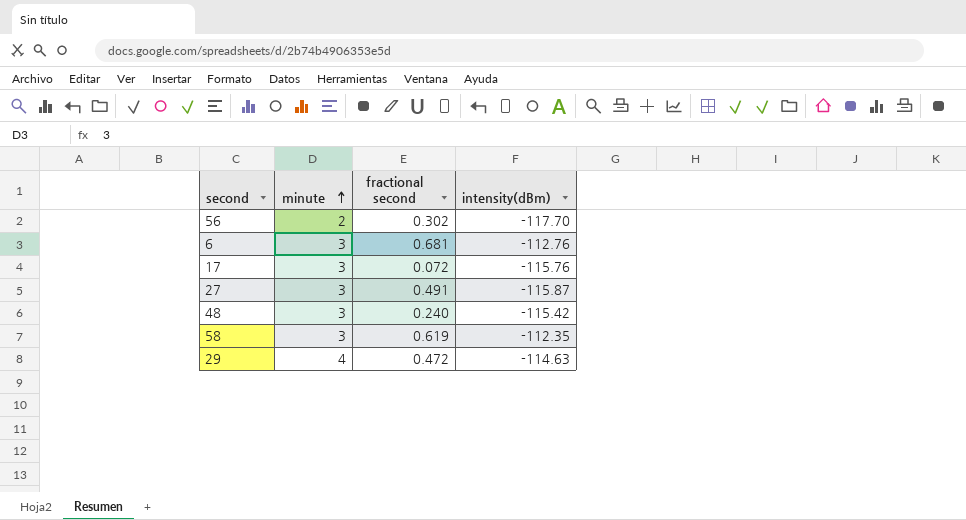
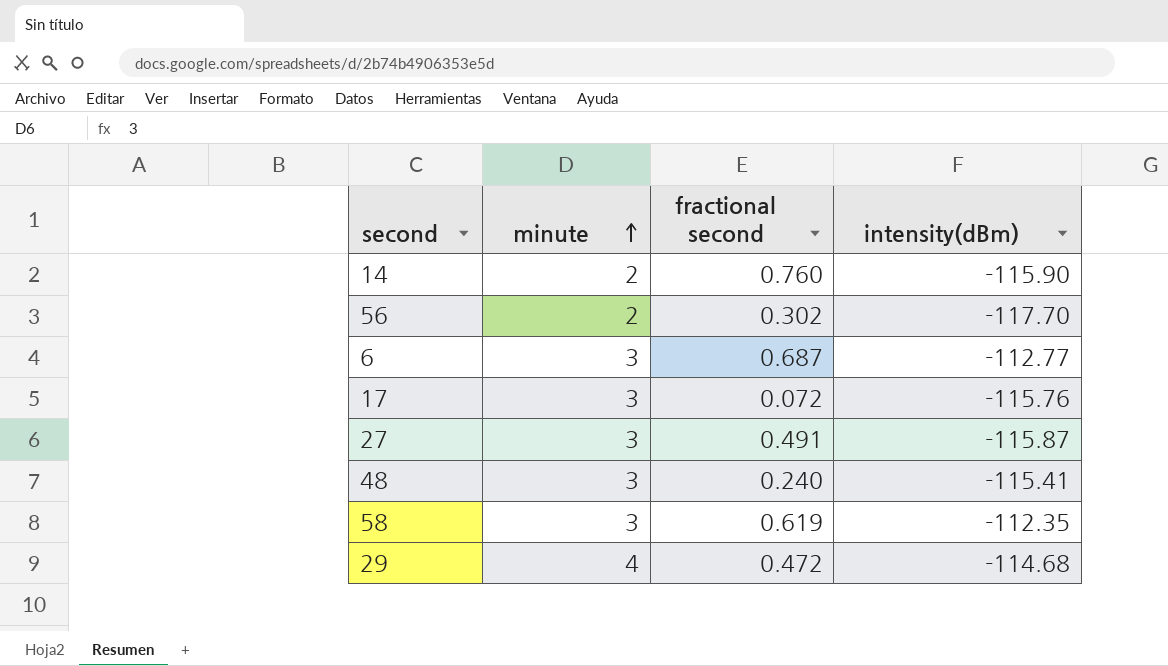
row 14: none -> 2 | 0.760 | -115.90
6 | fractional second: 0.681 -> 0.687
6 | intensity(dBm): -112.76 -> -112.77
48 | intensity(dBm): -115.42 -> -115.41
29 | intensity(dBm): -114.63 -> -114.68

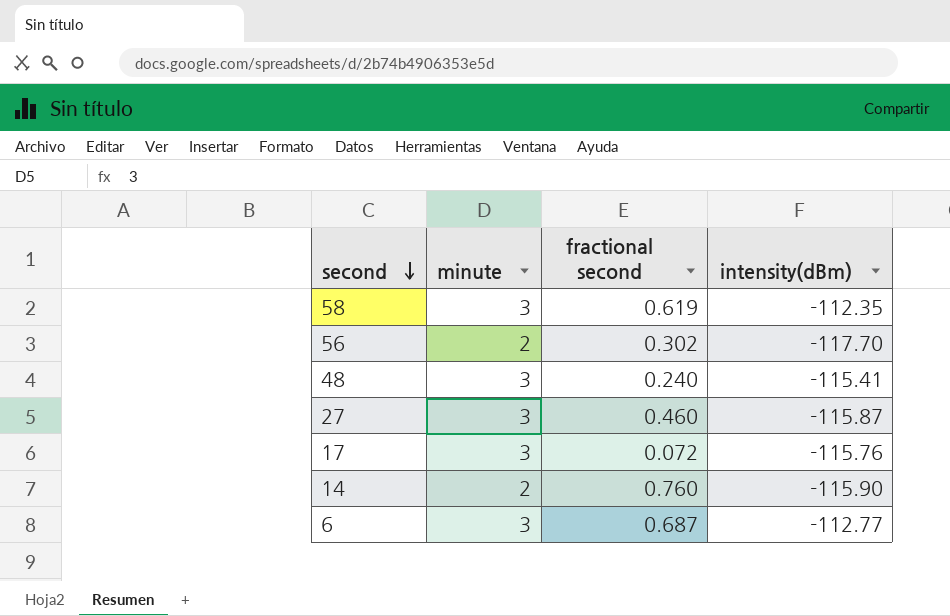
row order: minute ascending -> second descending
row 29: 4 | 0.472 | -114.68 -> none
27 | fractional second: 0.491 -> 0.460

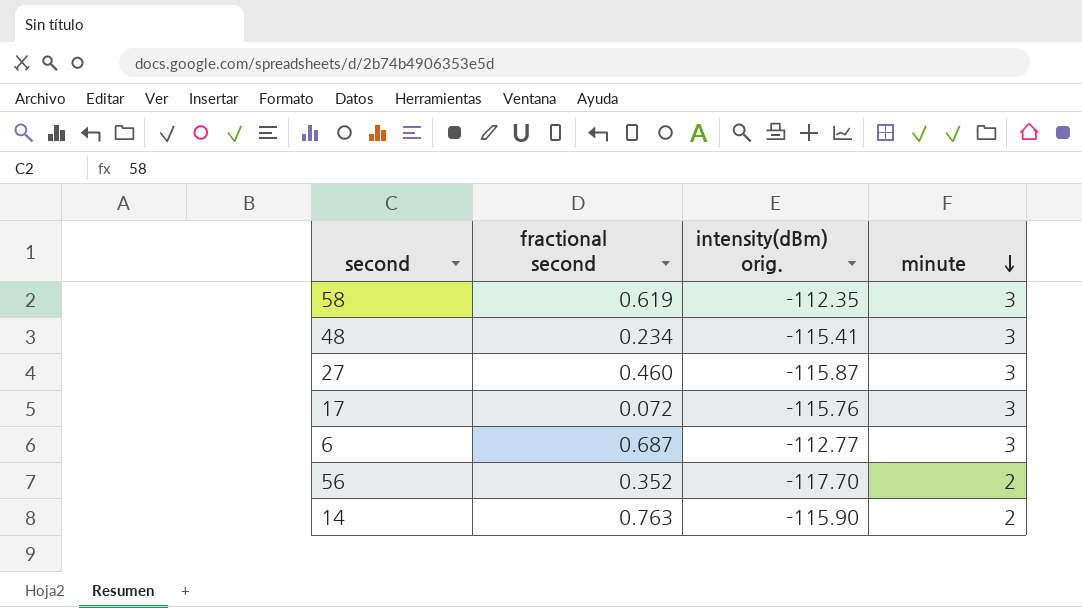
row order: second descending -> minute descending
column name: intensity(dBm) -> intensity(dBm) orig.
column minute | position: 2 -> 4
48 | fractional second: 0.240 -> 0.234
56 | fractional second: 0.302 -> 0.352
14 | fractional second: 0.760 -> 0.763

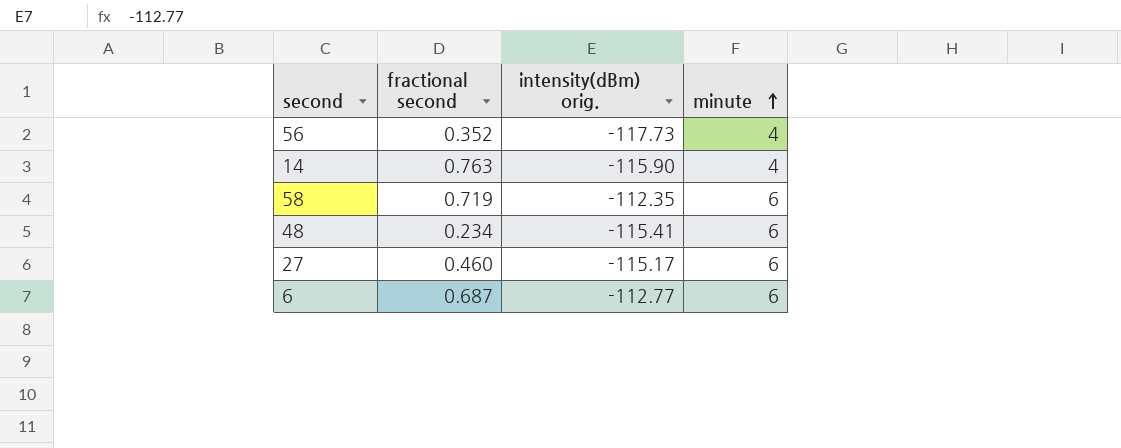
row order: minute descending -> minute ascending
row 17: 0.072 | -115.76 | 3 -> none
56 | intensity(dBm) orig.: -117.70 -> -117.73
56 | minute: 2 -> 4
14 | minute: 2 -> 4
58 | fractional second: 0.619 -> 0.719
58 | minute: 3 -> 6
48 | minute: 3 -> 6
27 | intensity(dBm) orig.: -115.87 -> -115.17
27 | minute: 3 -> 6
6 | minute: 3 -> 6

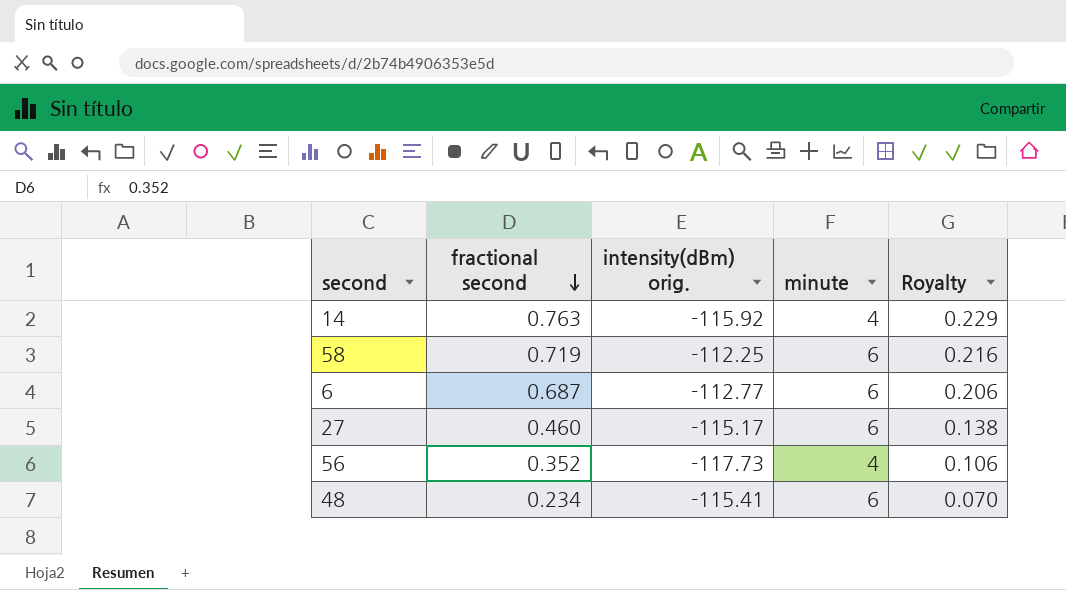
row order: minute ascending -> fractional second descending
column Royalty | formula: none -> [fractional second] * 0.3
14 | intensity(dBm) orig.: -115.90 -> -115.92
58 | intensity(dBm) orig.: -112.35 -> -112.25

